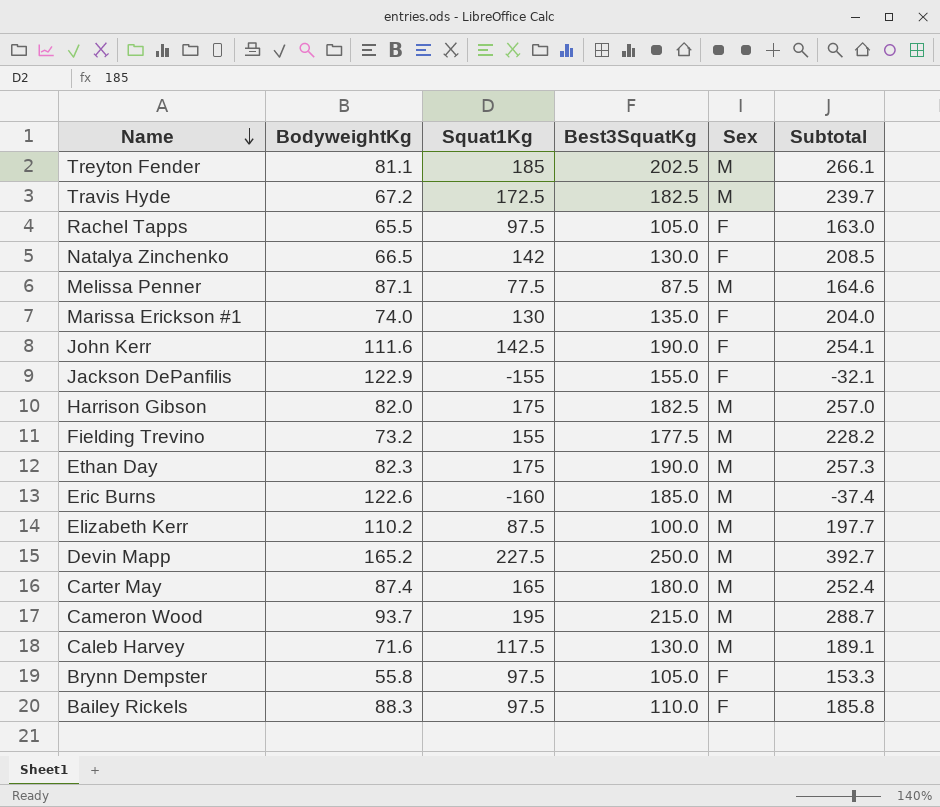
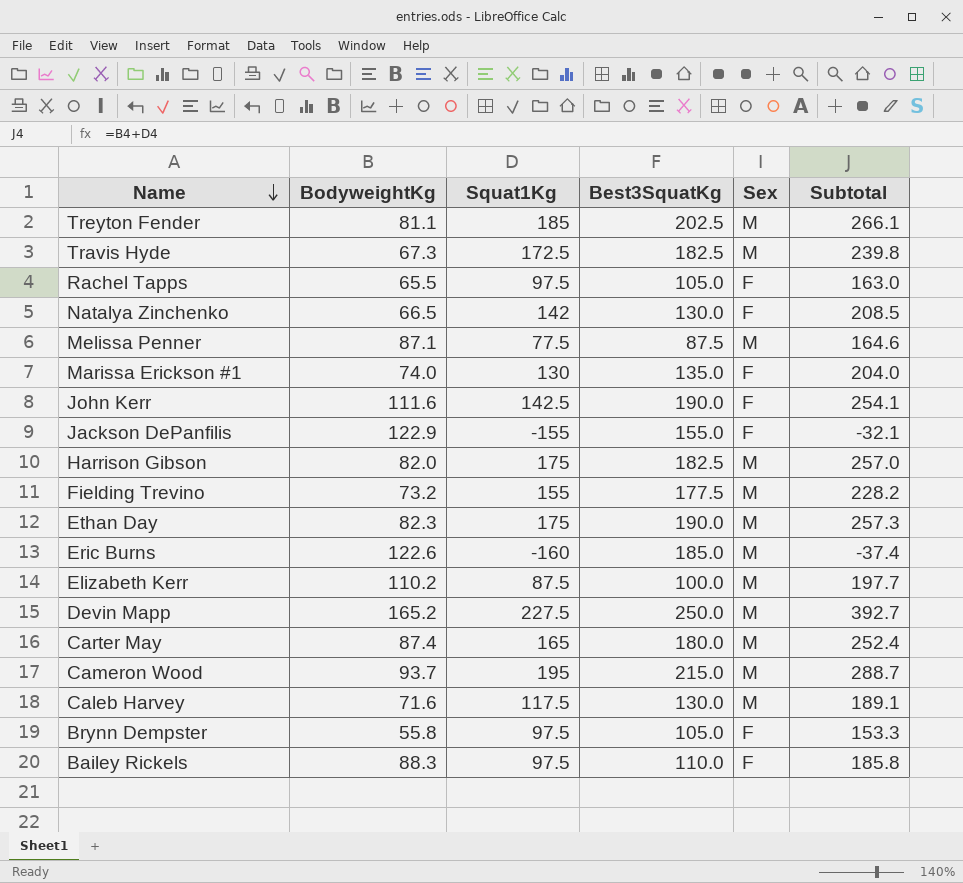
Travis Hyde | BodyweightKg: 67.2 -> 67.3
Travis Hyde | Subtotal: 239.7 -> 239.8

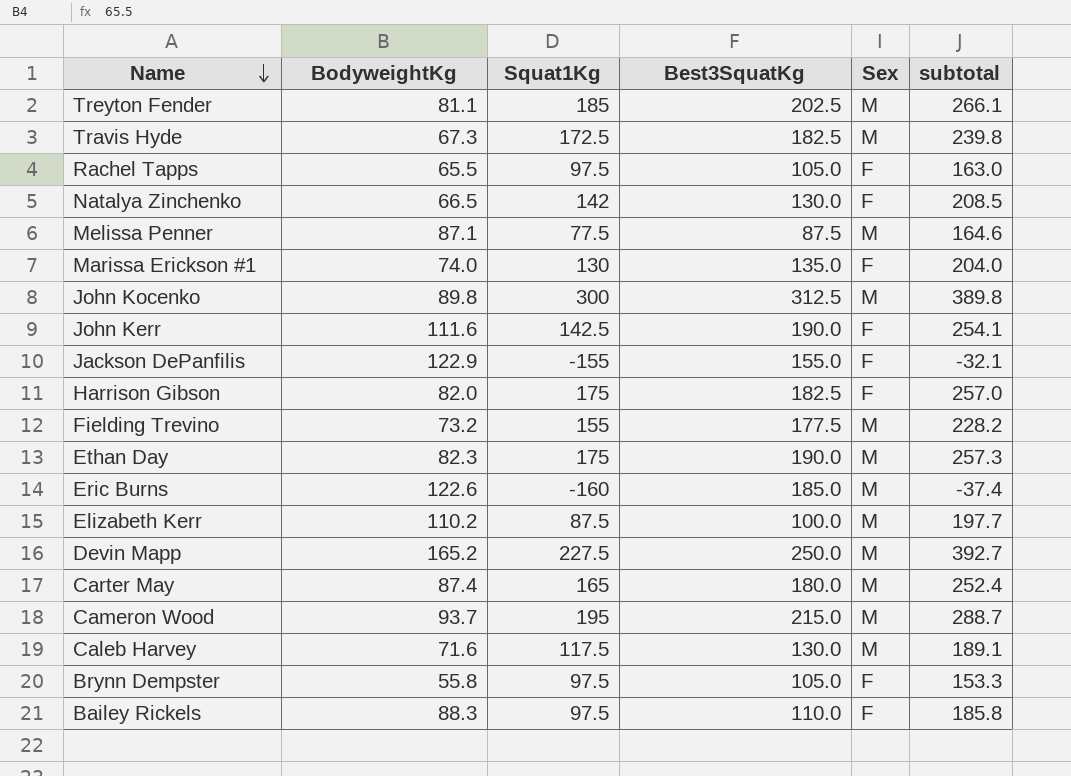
column name: Subtotal -> subtotal
row John Kocenko: none -> 89.8 | 300 | 312.5 | M | 389.8
Harrison Gibson | Sex: M -> F

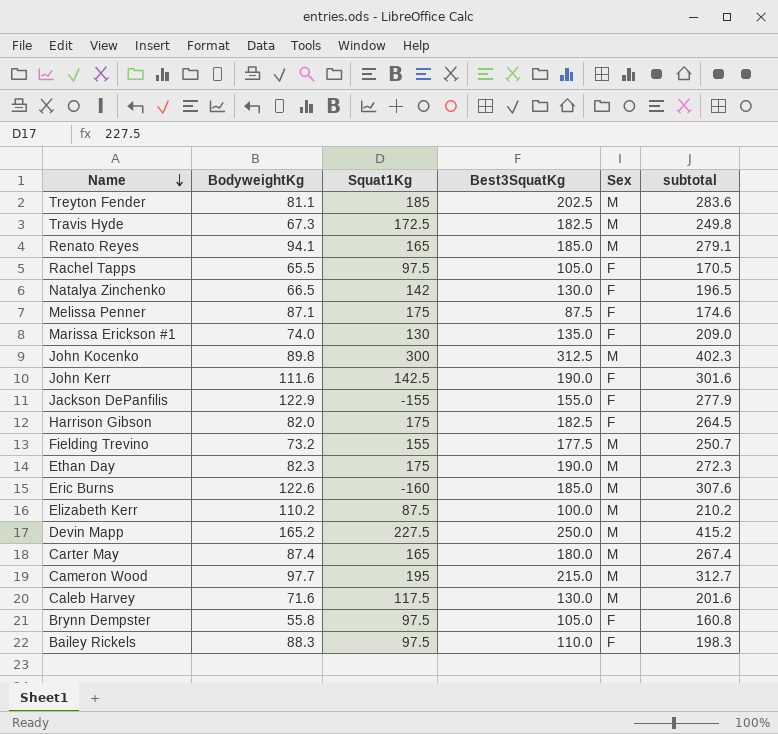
column subtotal | formula: [BodyweightKg] + [Squat1Kg] -> [BodyweightKg] + [Best3SquatKg]
row Renato Reyes: none -> 94.1 | 165 | 185.0 | M | 279.1
Melissa Penner | Squat1Kg: 77.5 -> 175
Melissa Penner | Sex: M -> F
Cameron Wood | BodyweightKg: 93.7 -> 97.7

